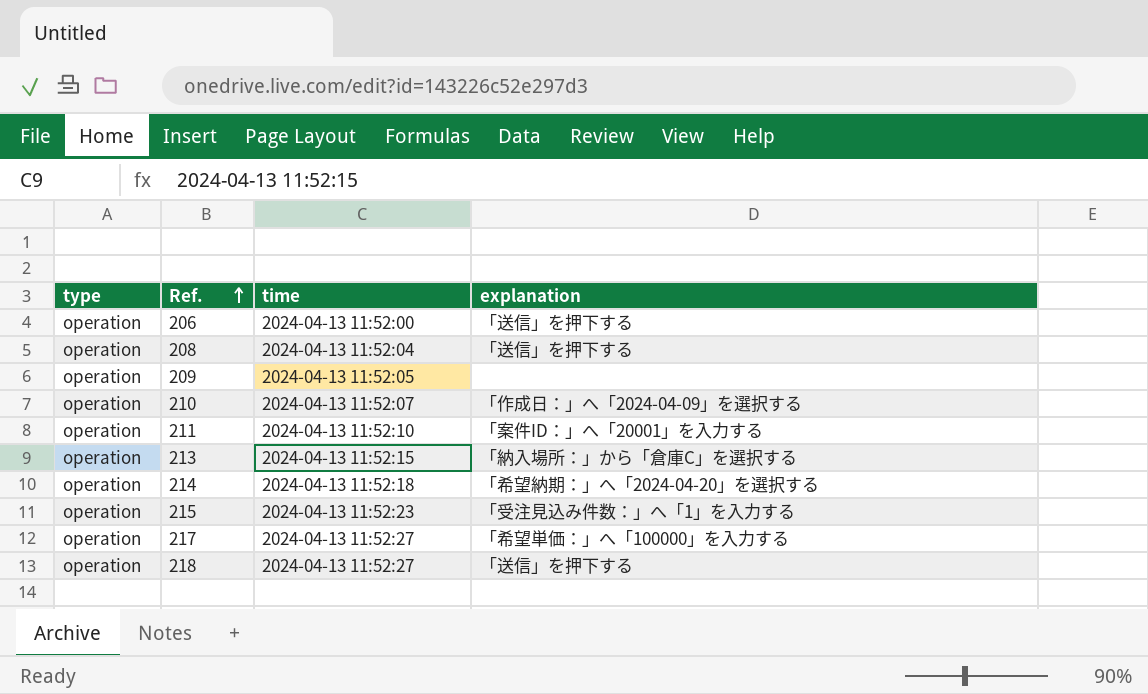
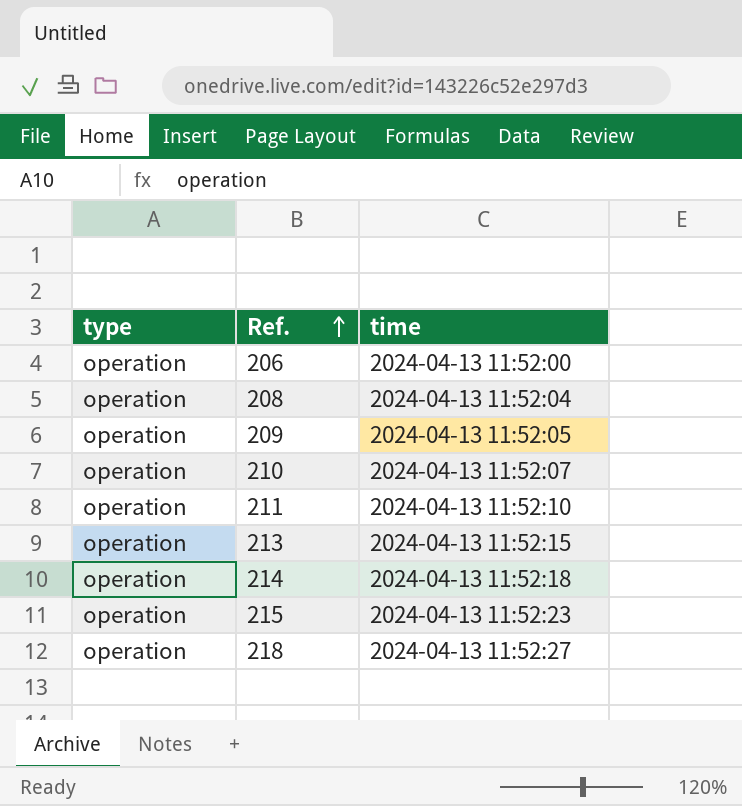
column explanation | position: 4 -> none
row 217: operation | 2024-04-13 11:52:27 | 「希望単価：」へ「100000」を入力する -> none

